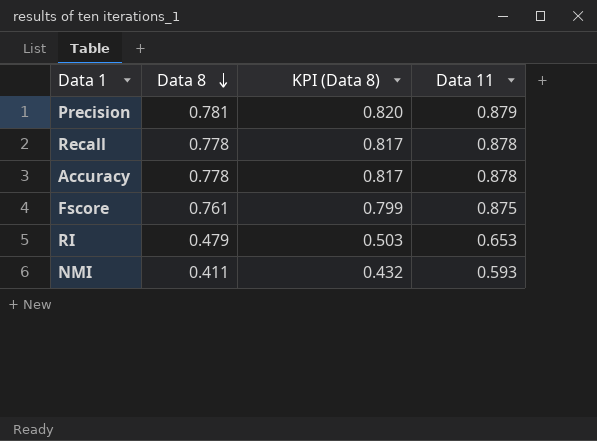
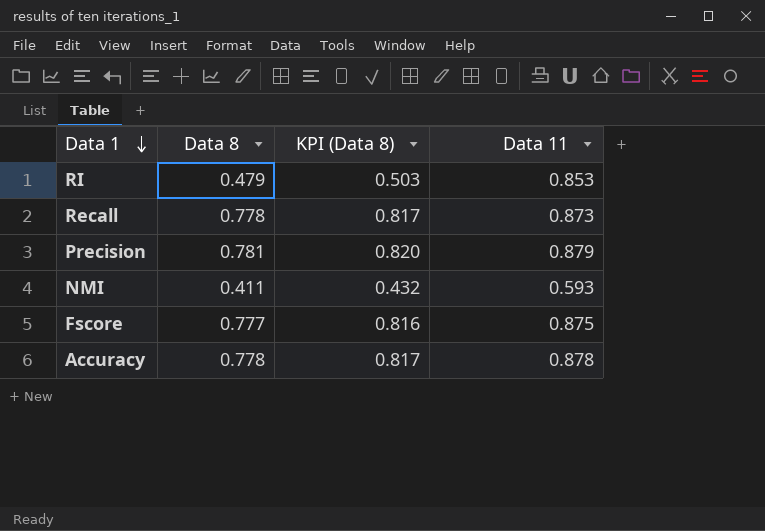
row order: Data 8 descending -> Data 1 descending
RI | Data 11: 0.653 -> 0.853
Recall | Data 11: 0.878 -> 0.873
Fscore | Data 8: 0.761 -> 0.777
Fscore | KPI (Data 8): 0.799 -> 0.816

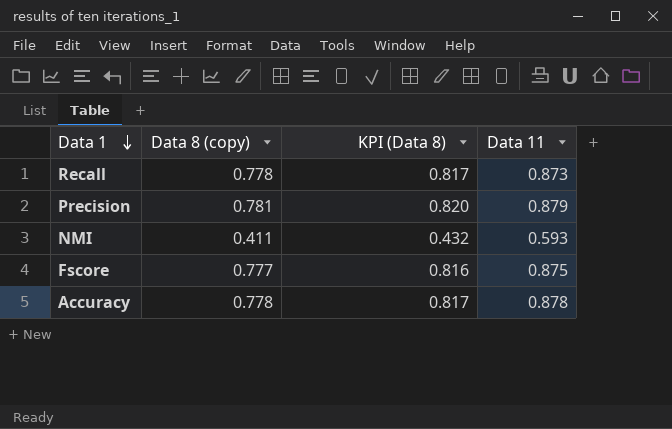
column name: Data 8 -> Data 8 (copy)
row RI: 0.479 | 0.503 | 0.853 -> none

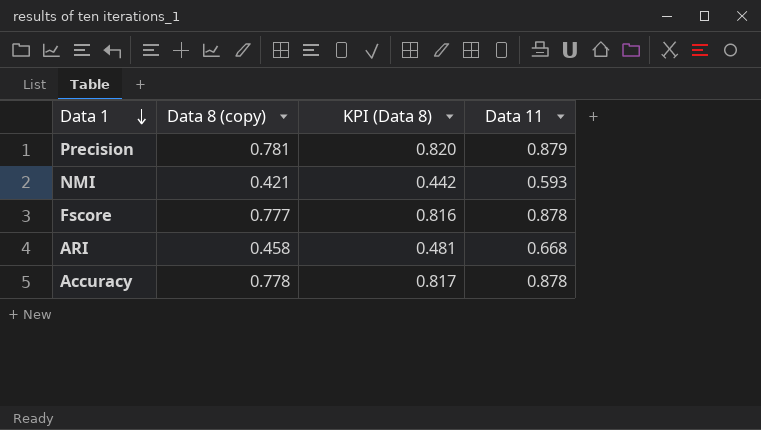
row Recall: 0.778 | 0.817 | 0.873 -> none
NMI | Data 8 (copy): 0.411 -> 0.421
NMI | KPI (Data 8): 0.432 -> 0.442
Fscore | Data 11: 0.875 -> 0.878
row ARI: none -> 0.458 | 0.481 | 0.668

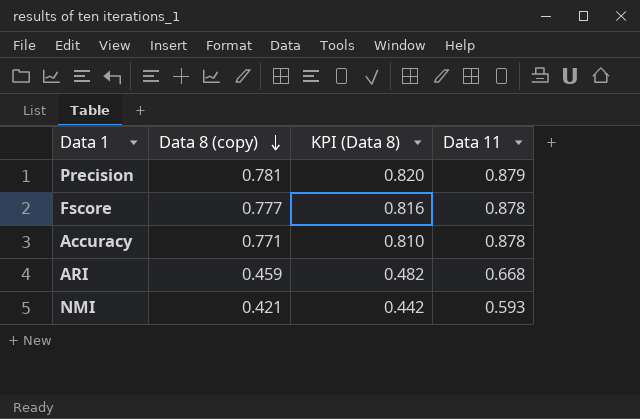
row order: Data 1 descending -> Data 8 (copy) descending
Accuracy | Data 8 (copy): 0.778 -> 0.771
Accuracy | KPI (Data 8): 0.817 -> 0.810
ARI | Data 8 (copy): 0.458 -> 0.459
ARI | KPI (Data 8): 0.481 -> 0.482

